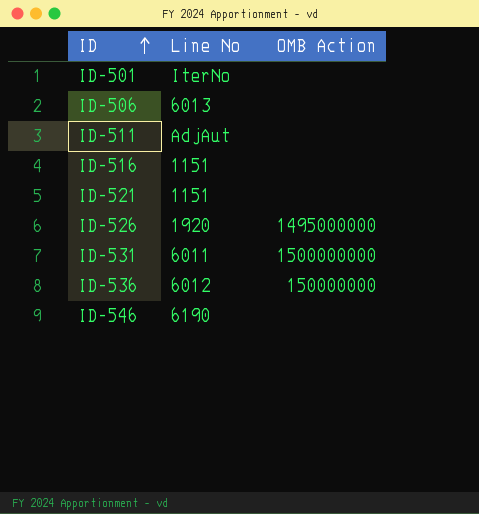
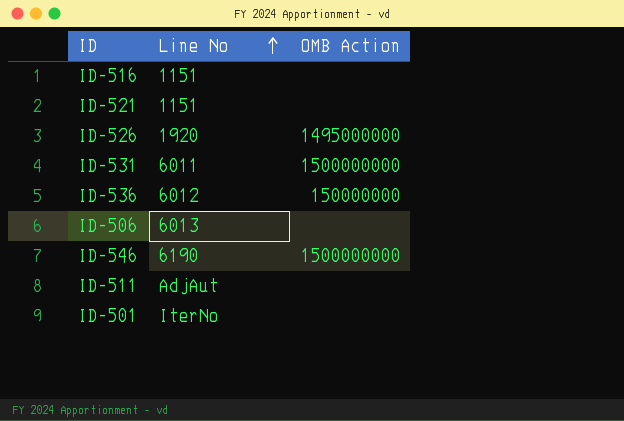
row order: ID ascending -> Line No ascending
ID-546 | OMB Action: none -> 1500000000

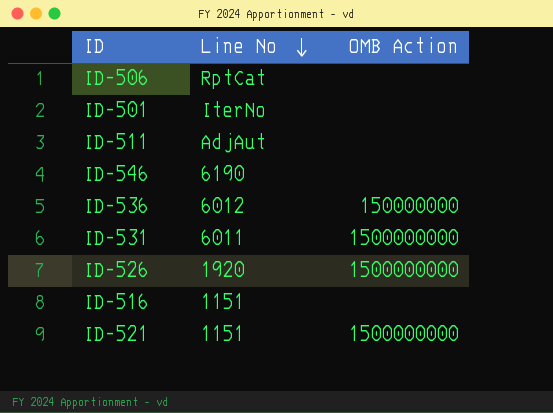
row order: Line No ascending -> Line No descending
ID-506 | Line No: 6013 -> RptCat
ID-546 | OMB Action: 1500000000 -> none
ID-526 | OMB Action: 1495000000 -> 1500000000
ID-521 | OMB Action: none -> 1500000000

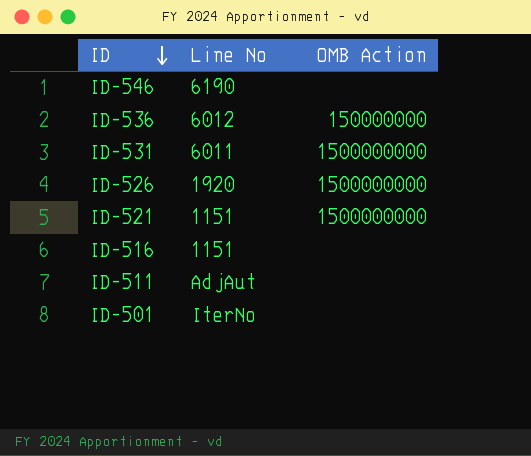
row order: Line No descending -> ID descending
row ID-506: RptCat | none -> none

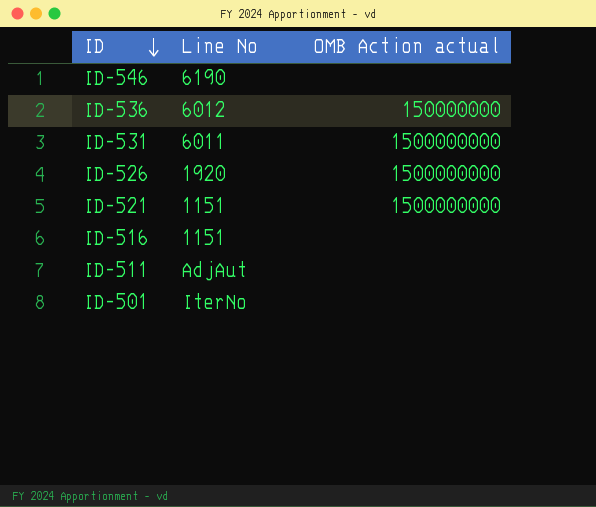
column name: OMB Action -> OMB Action actual

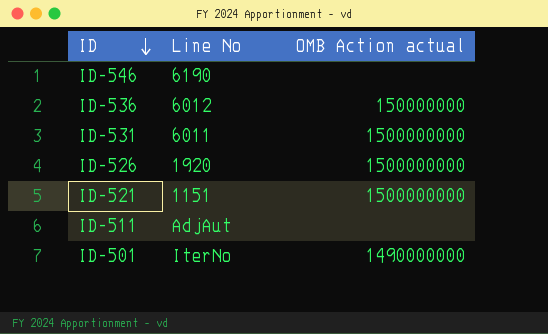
row ID-516: 1151 | none -> none
ID-501 | OMB Action actual: none -> 1490000000

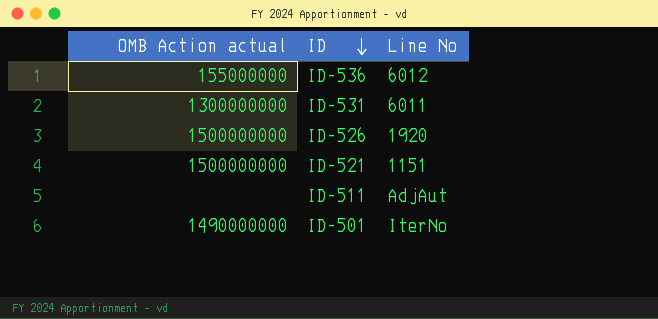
column OMB Action actual | position: 3 -> 1
row ID-546: 6190 | none -> none
ID-536 | OMB Action actual: 150000000 -> 155000000
ID-531 | OMB Action actual: 1500000000 -> 1300000000

